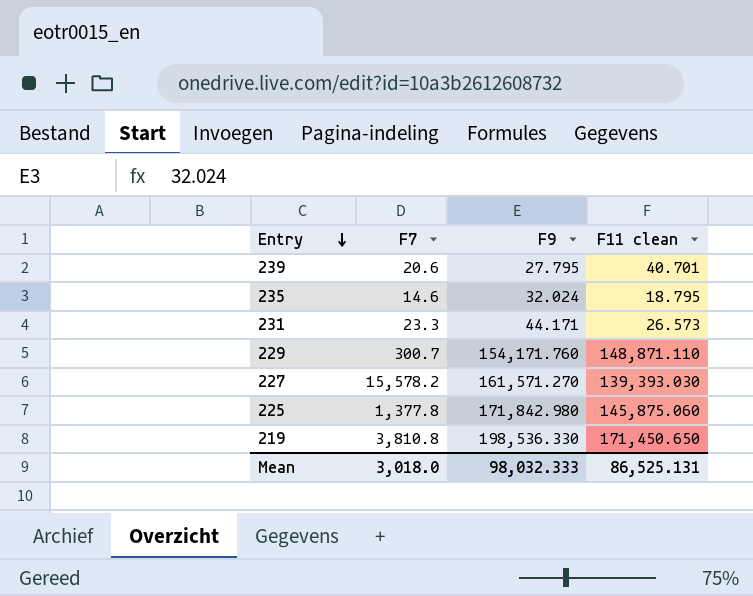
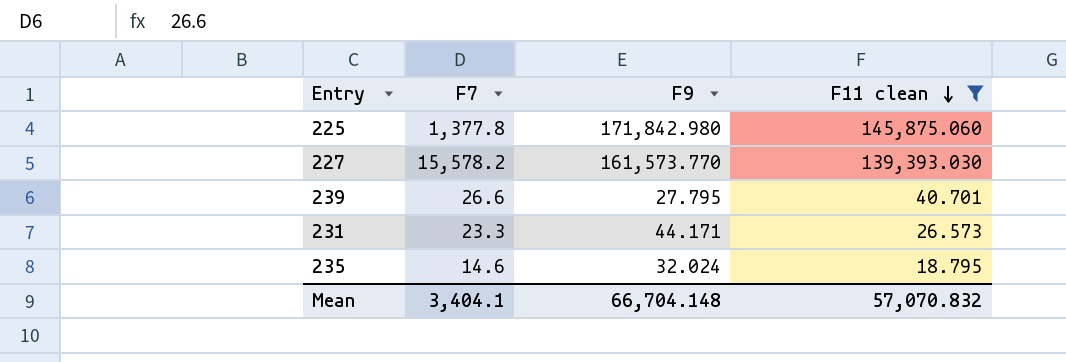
filter: none -> F11 clean <= 145,875.060
row order: Entry descending -> F11 clean descending
227 | F9: 161,571.270 -> 161,573.770
239 | F7: 20.6 -> 26.6
Mean | F7: 3,018.0 -> 3,404.1
Mean | F9: 98,032.333 -> 66,704.148
Mean | F11 clean: 86,525.131 -> 57,070.832

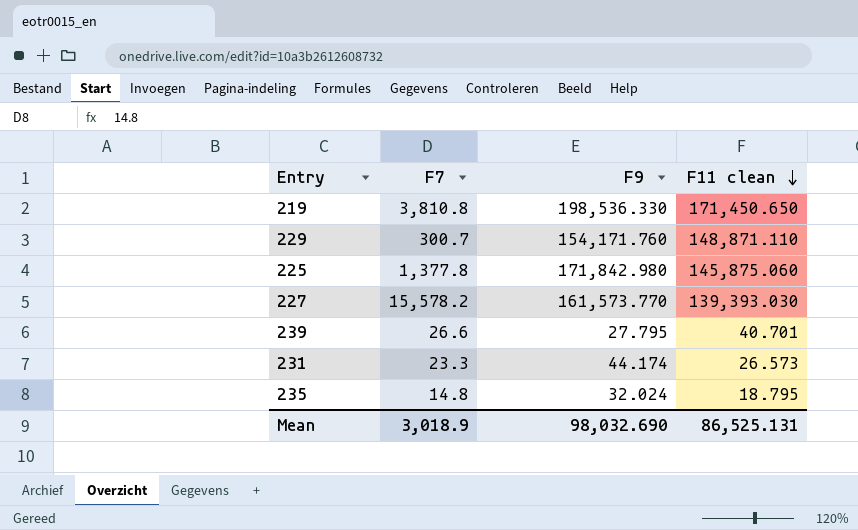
filter: F11 clean <= 145,875.060 -> none
231 | F9: 44.171 -> 44.174
235 | F7: 14.6 -> 14.8
Mean | F7: 3,404.1 -> 3,018.9
Mean | F9: 66,704.148 -> 98,032.690
Mean | F11 clean: 57,070.832 -> 86,525.131

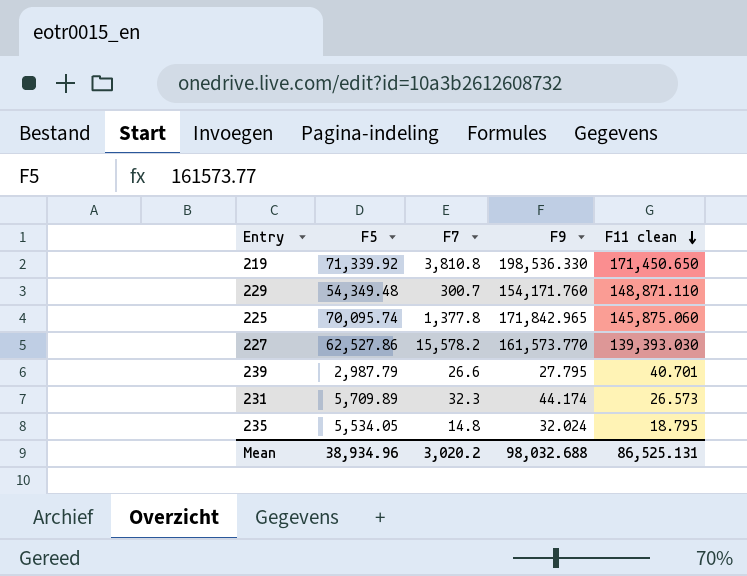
column F5 | position: none -> 2
225 | F9: 171,842.980 -> 171,842.965
231 | F7: 23.3 -> 32.3
Mean | F7: 3,018.9 -> 3,020.2
Mean | F9: 98,032.690 -> 98,032.688

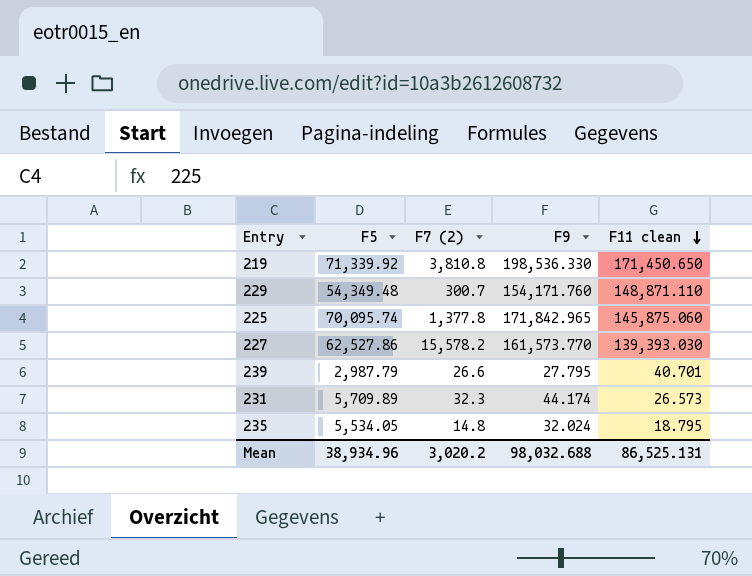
column name: F7 -> F7 (2)

